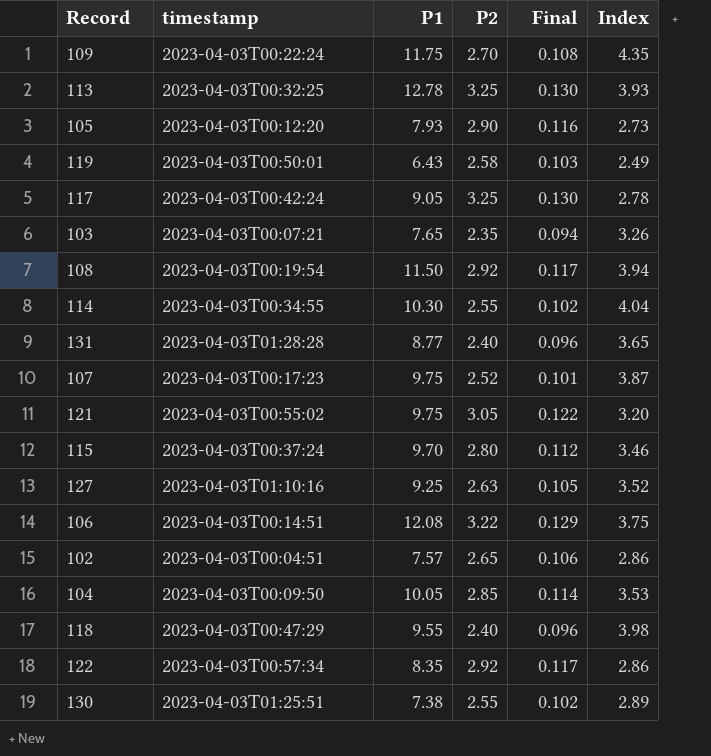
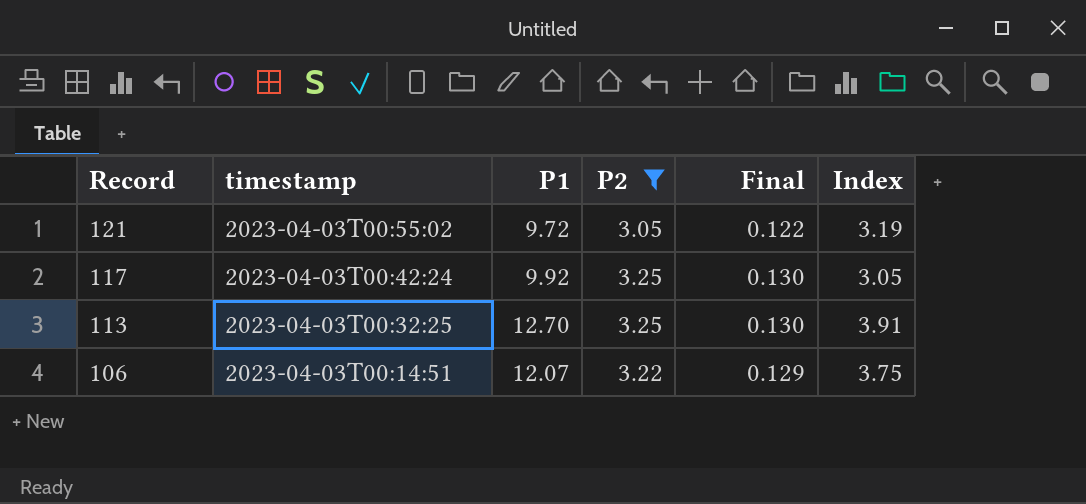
filter: none -> P2 >= 3.05
row order: none -> Record descending
121 | P1: 9.75 -> 9.72
121 | Index: 3.20 -> 3.19
117 | P1: 9.05 -> 9.92
117 | Index: 2.78 -> 3.05
113 | P1: 12.78 -> 12.70
113 | Index: 3.93 -> 3.91
106 | P1: 12.08 -> 12.07

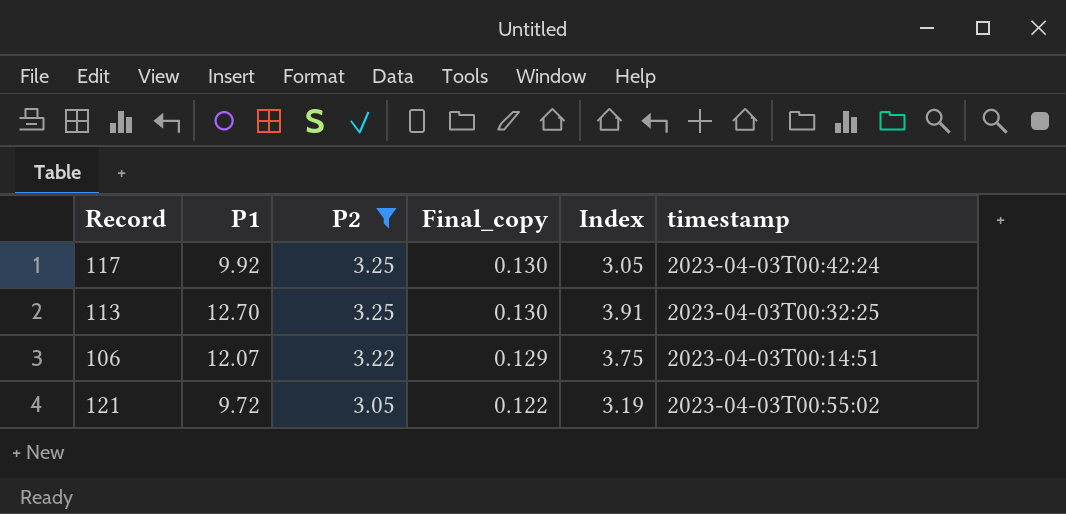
row order: Record descending -> P2 descending
column name: Final -> Final_copy
column timestamp | position: 2 -> 6

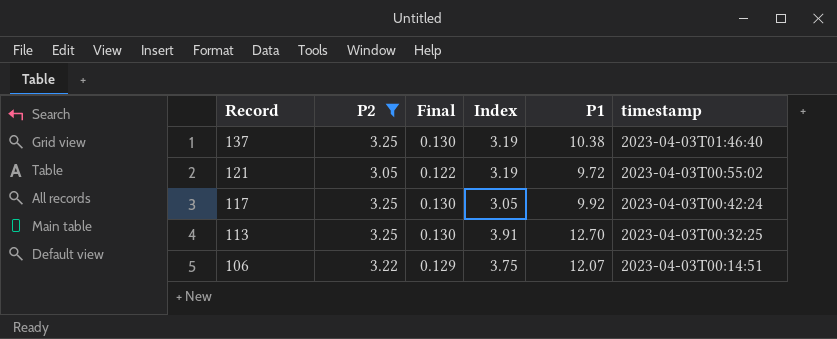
row order: P2 descending -> Record descending
column name: Final_copy -> Final
column P1 | position: 2 -> 5
row 137: none -> 3.25 | 0.130 | 3.19 | 10.38 | 2023-04-03T01:46:40

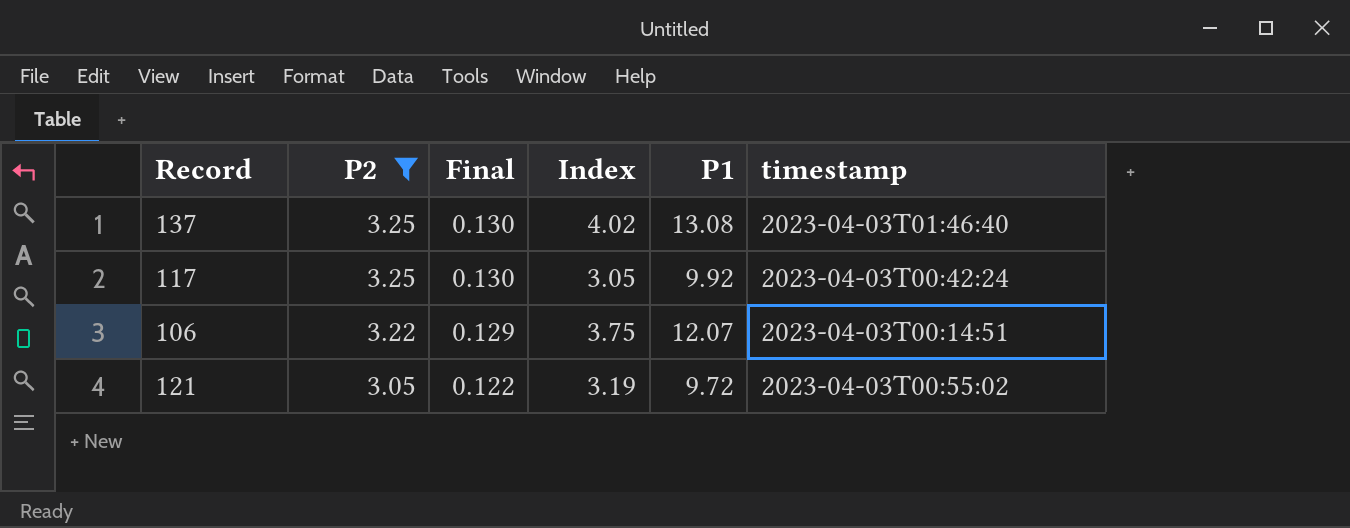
row order: Record descending -> P2 descending
row 113: 3.25 | 0.130 | 3.91 | 12.70 | 2023-04-03T00:32:25 -> none
137 | Index: 3.19 -> 4.02
137 | P1: 10.38 -> 13.08

